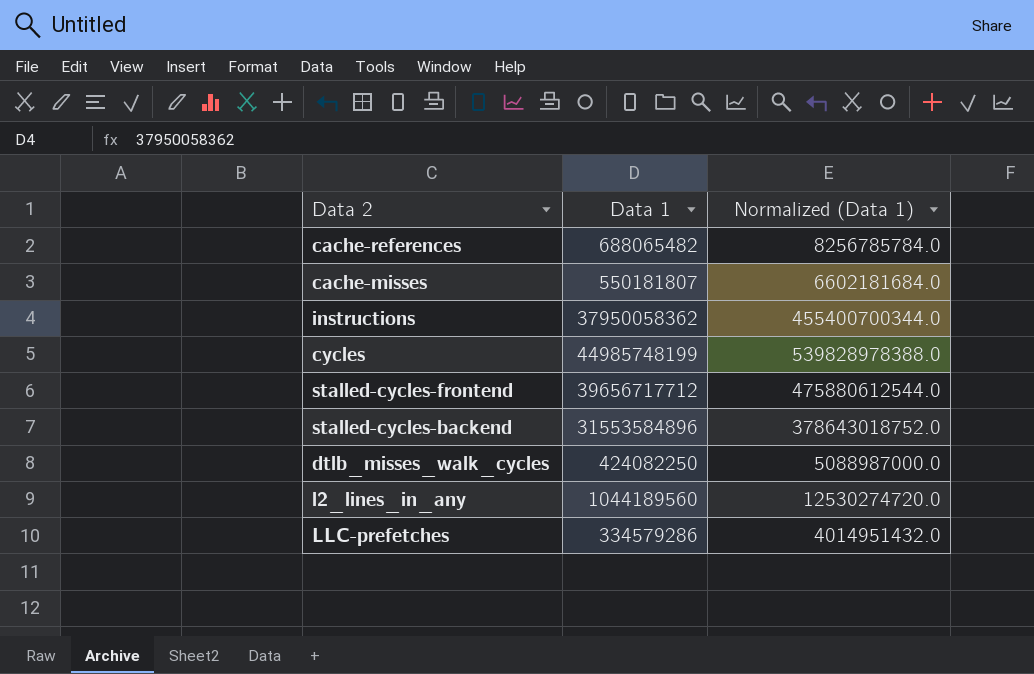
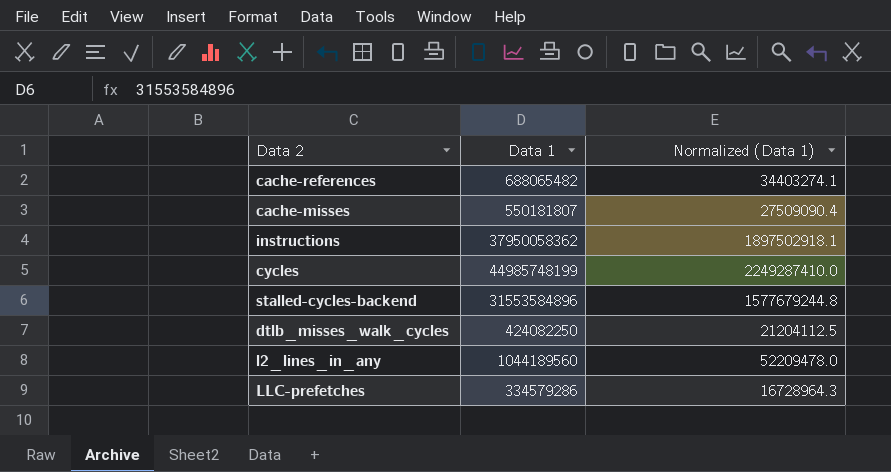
column Normalized (Data 1) | formula: [Data 1] * 12 -> [Data 1] * 0.05
row stalled-cycles-frontend: 39656717712 | 475880612544.0 -> none

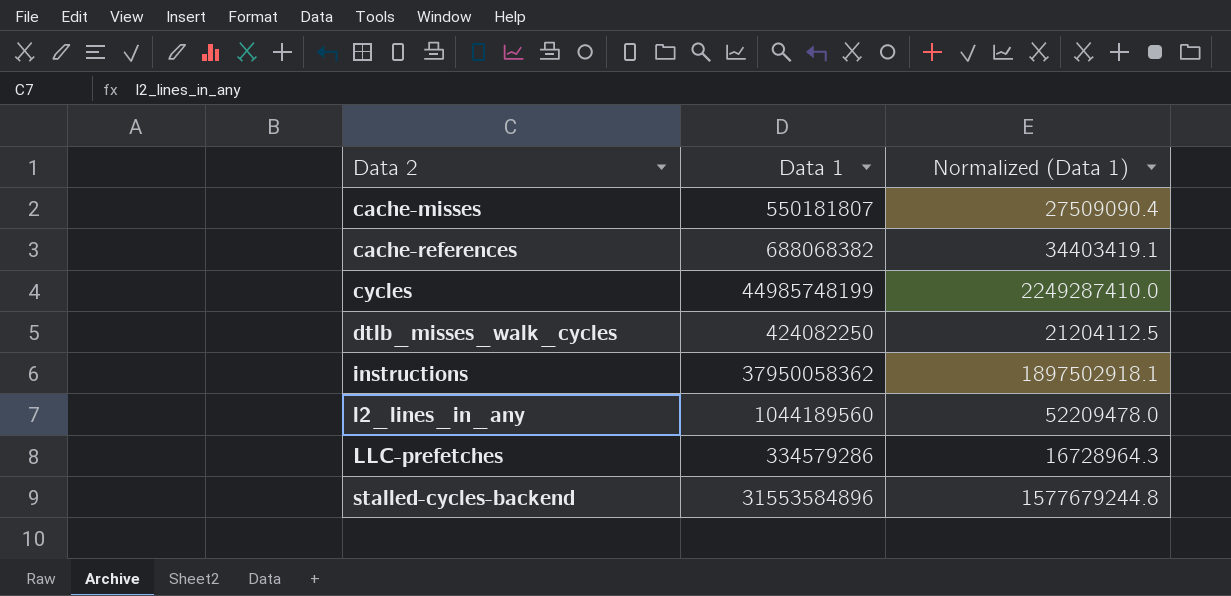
row order: none -> Data 2 ascending
cache-references | Data 1: 688065482 -> 688068382
cache-references | Normalized (Data 1): 34403274.1 -> 34403419.1

